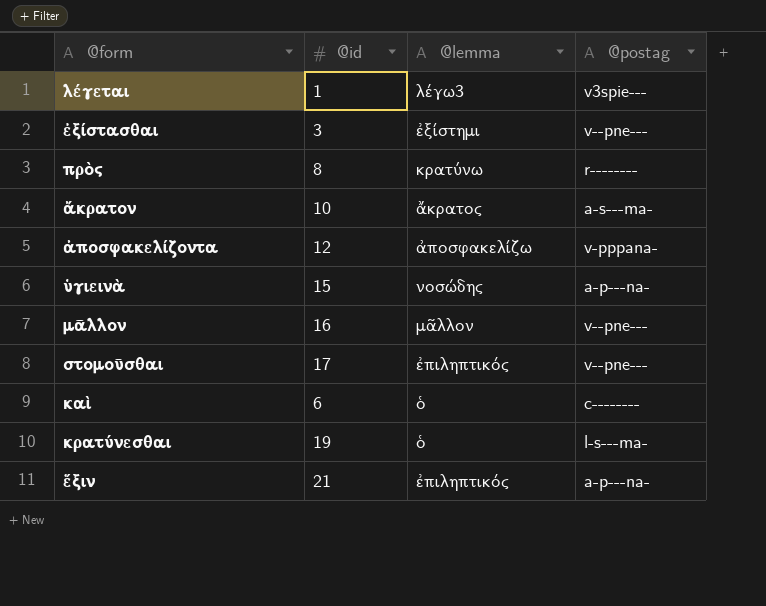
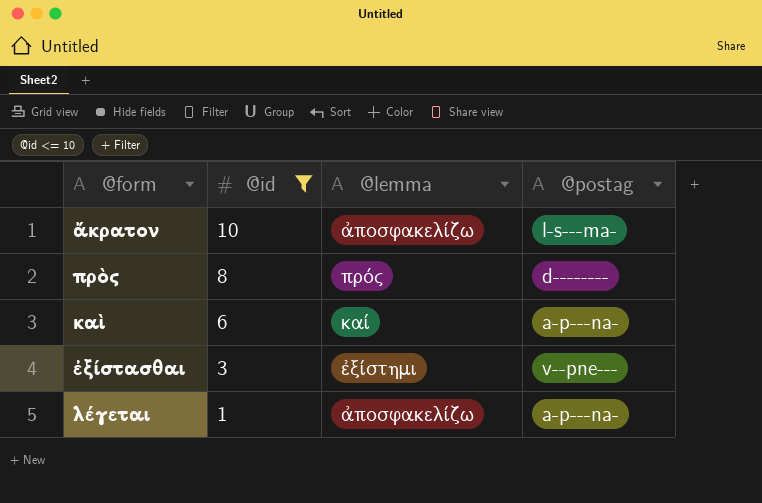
filter: none -> @id <= 10
row order: none -> @id descending
ἄκρατον | @lemma: ἄκρατος -> ἀποσφακελίζω
ἄκρατον | @postag: a-s---ma- -> l-s---ma-
πρὸς | @lemma: κρατύνω -> πρός
πρὸς | @postag: r-------- -> d--------
καὶ | @lemma: ὁ -> καί
καὶ | @postag: c-------- -> a-p---na-
λέγεται | @lemma: λέγω3 -> ἀποσφακελίζω
λέγεται | @postag: v3spie--- -> a-p---na-

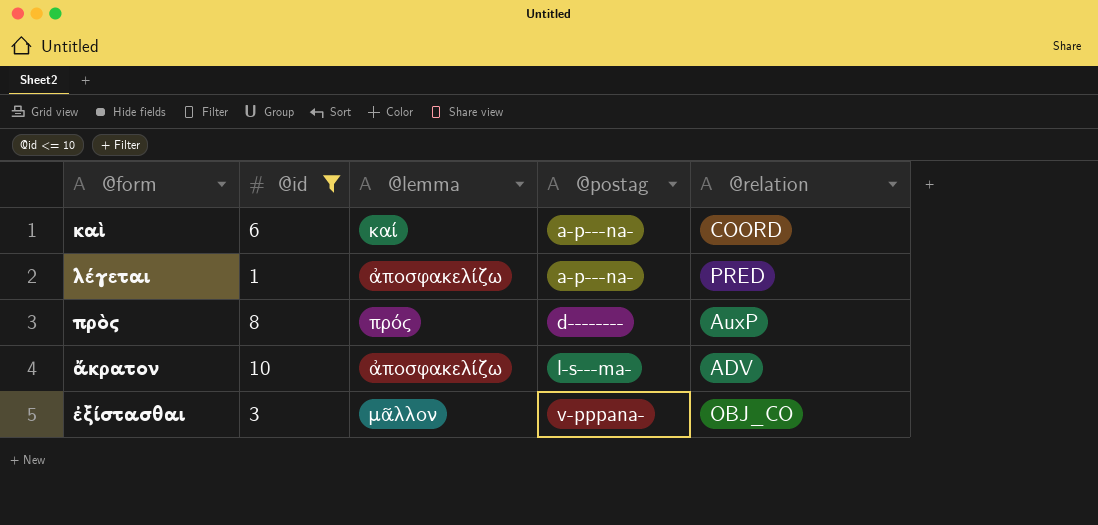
row order: @id descending -> @postag ascending
column @relation | position: none -> 5
ἐξίστασθαι | @lemma: ἐξίστημι -> μᾶλλον
ἐξίστασθαι | @postag: v--pne--- -> v-pppana-

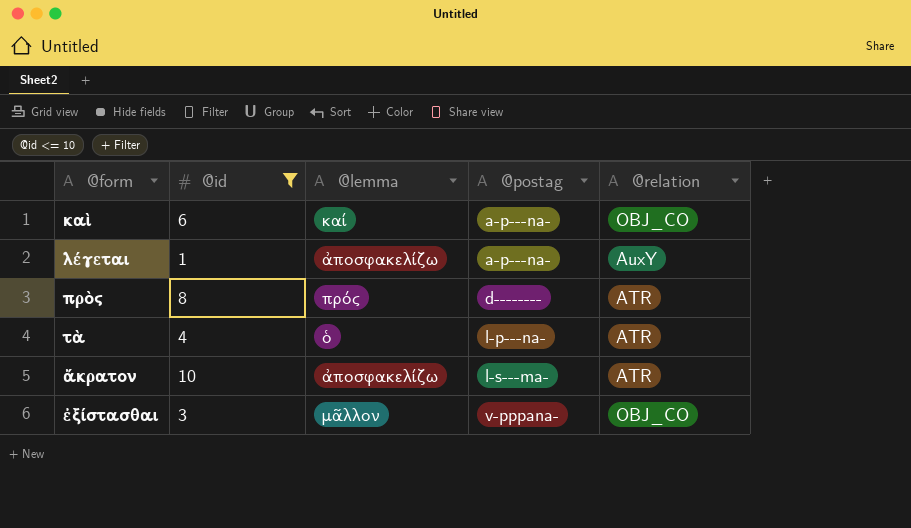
καὶ | @relation: COORD -> OBJ_CO
λέγεται | @relation: PRED -> AuxY
πρὸς | @relation: AuxP -> ATR
row τὰ: none -> 4 | ὁ | l-p---na- | ATR
ἄκρατον | @relation: ADV -> ATR

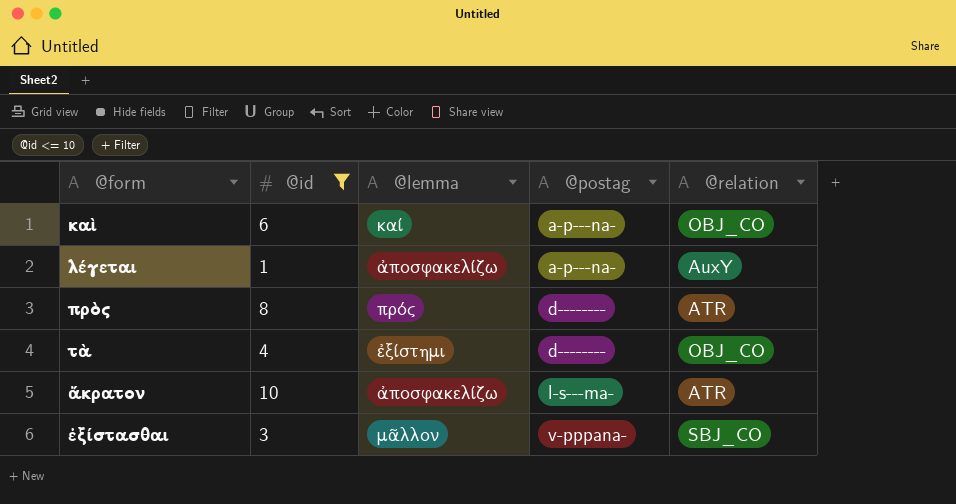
τὰ | @lemma: ὁ -> ἐξίστημι
τὰ | @postag: l-p---na- -> d--------
τὰ | @relation: ATR -> OBJ_CO
ἐξίστασθαι | @relation: OBJ_CO -> SBJ_CO

